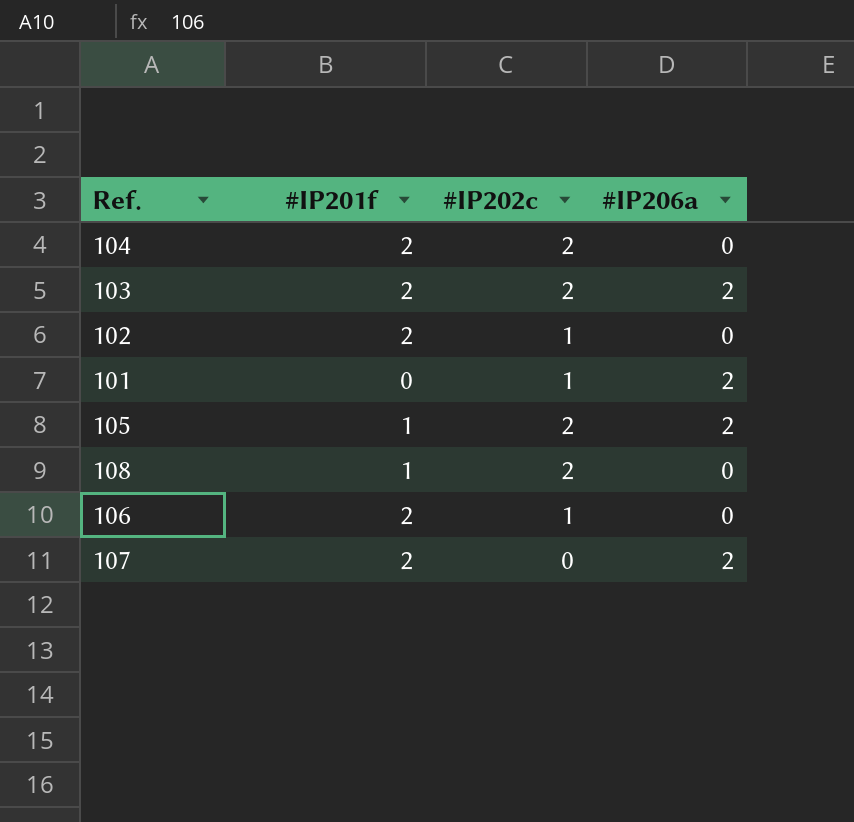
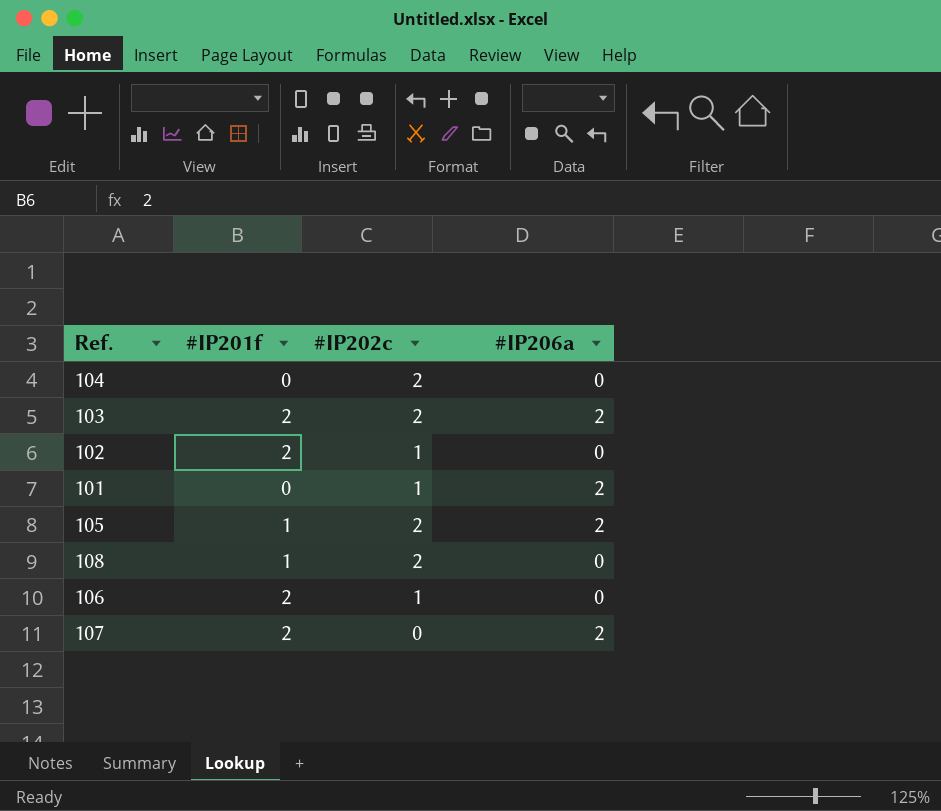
104 | #IP201f: 2 -> 0

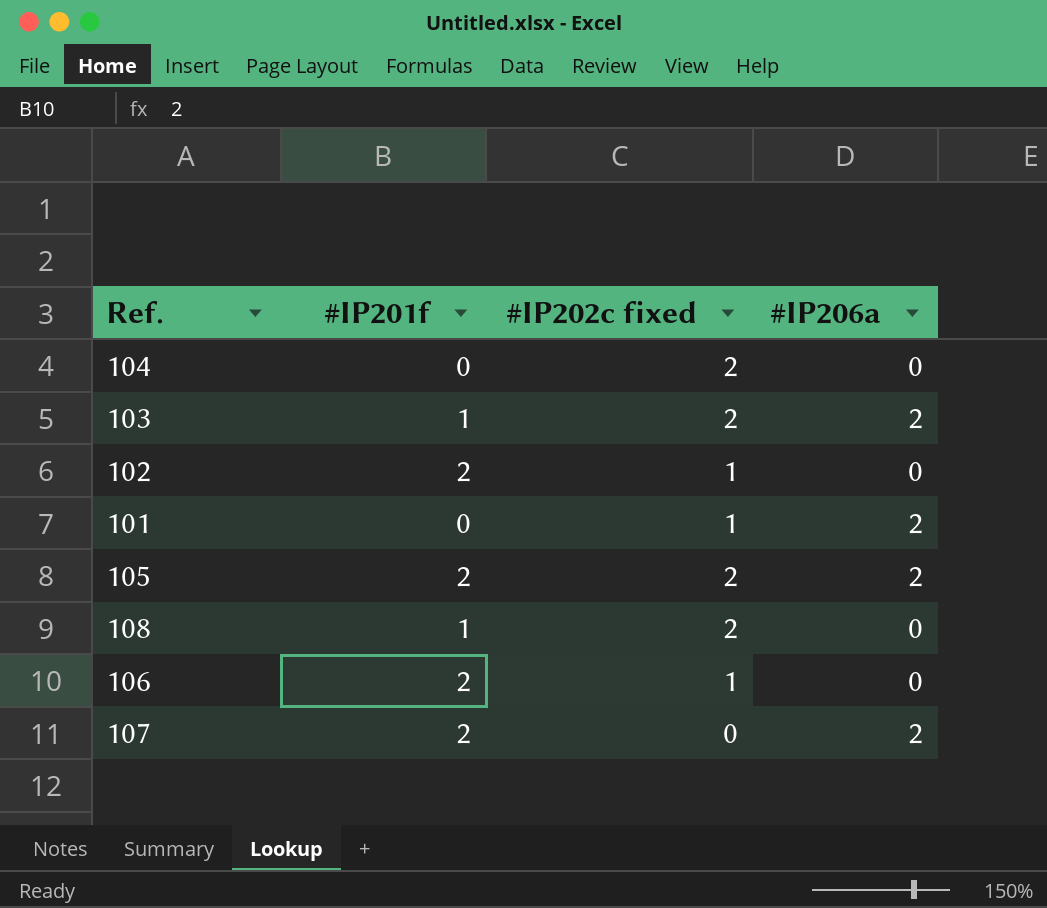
column name: #IP202c -> #IP202c fixed
103 | #IP201f: 2 -> 1
105 | #IP201f: 1 -> 2

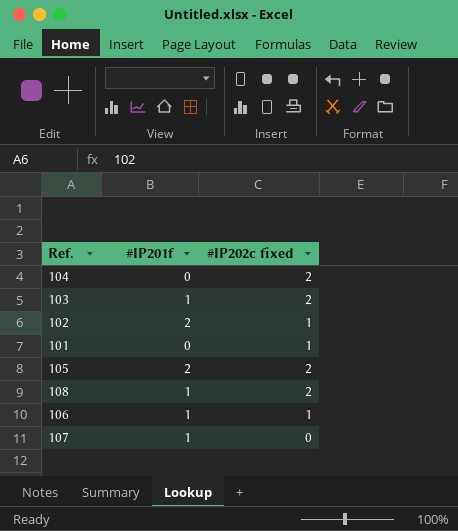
column #IP206a | position: 4 -> none
106 | #IP201f: 2 -> 1
107 | #IP201f: 2 -> 1

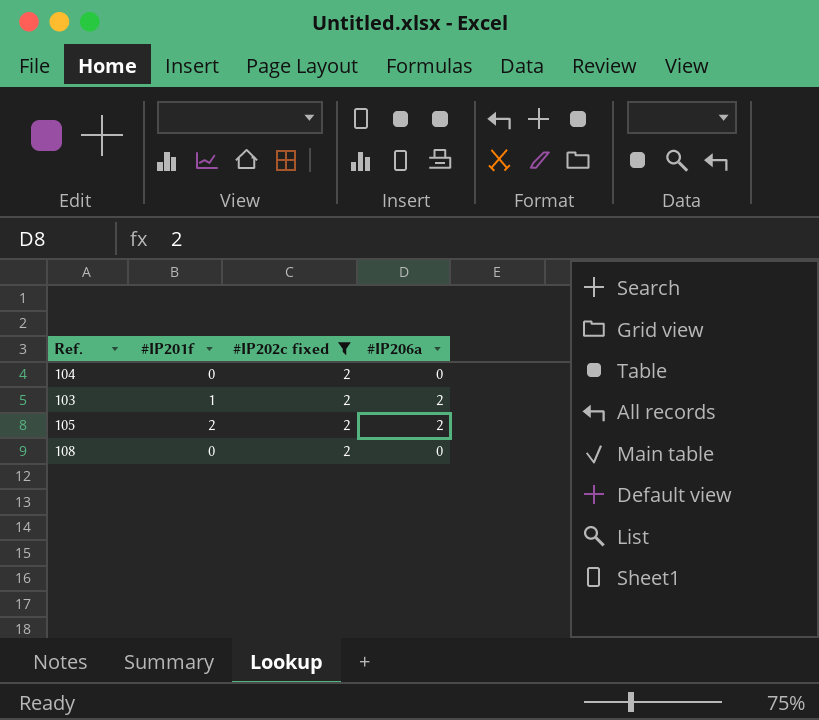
filter: none -> #IP202c fixed = 2
column #IP206a | position: none -> 4
108 | #IP201f: 1 -> 0

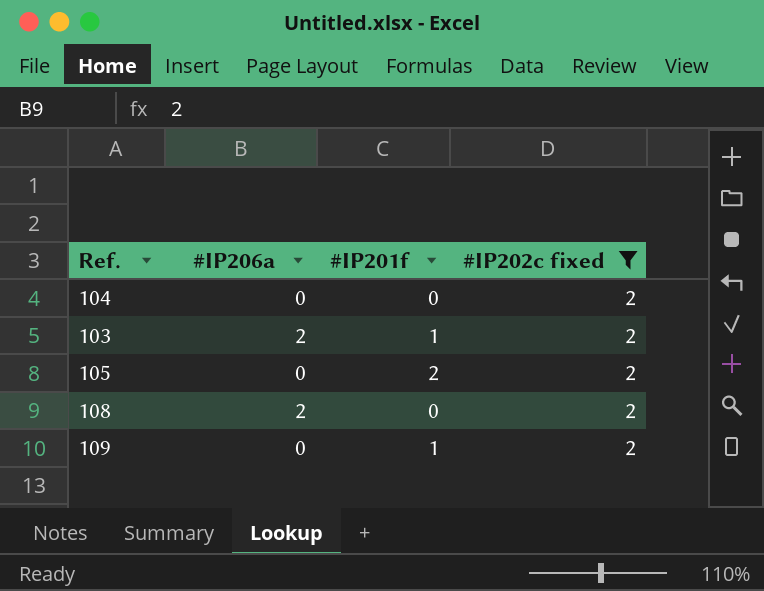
column #IP206a | position: 4 -> 2
105 | #IP206a: 2 -> 0
108 | #IP206a: 0 -> 2
row 109: none -> 0 | 1 | 2

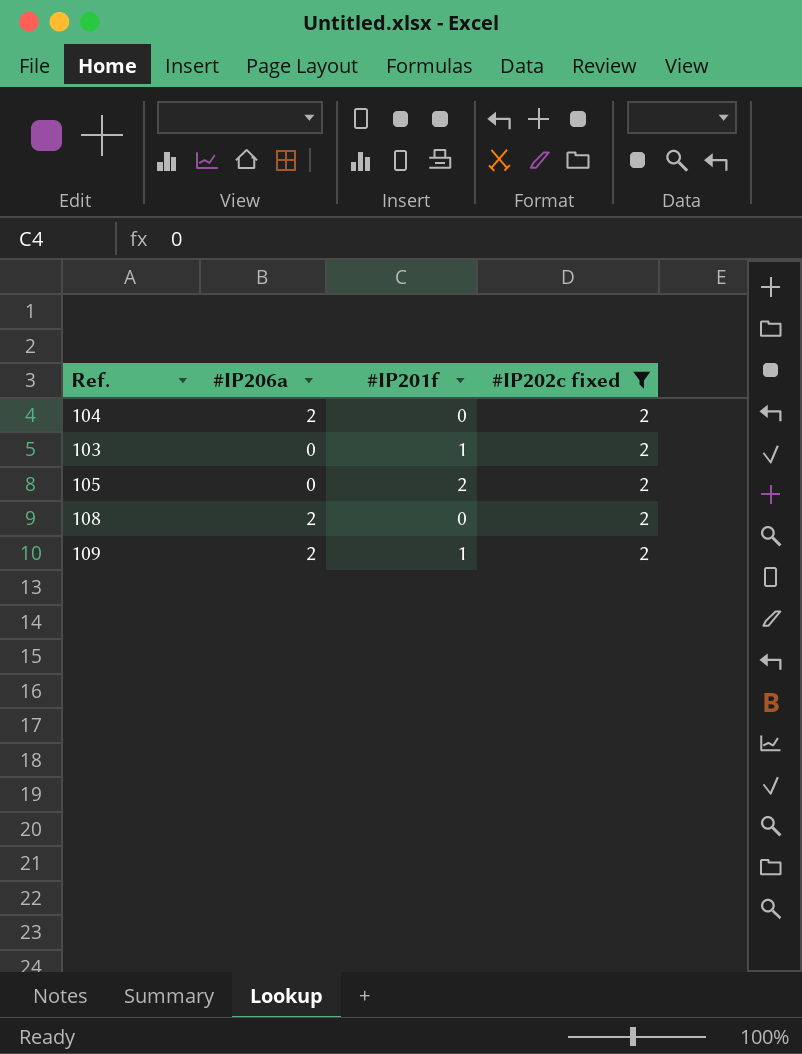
104 | #IP206a: 0 -> 2
103 | #IP206a: 2 -> 0
109 | #IP206a: 0 -> 2

